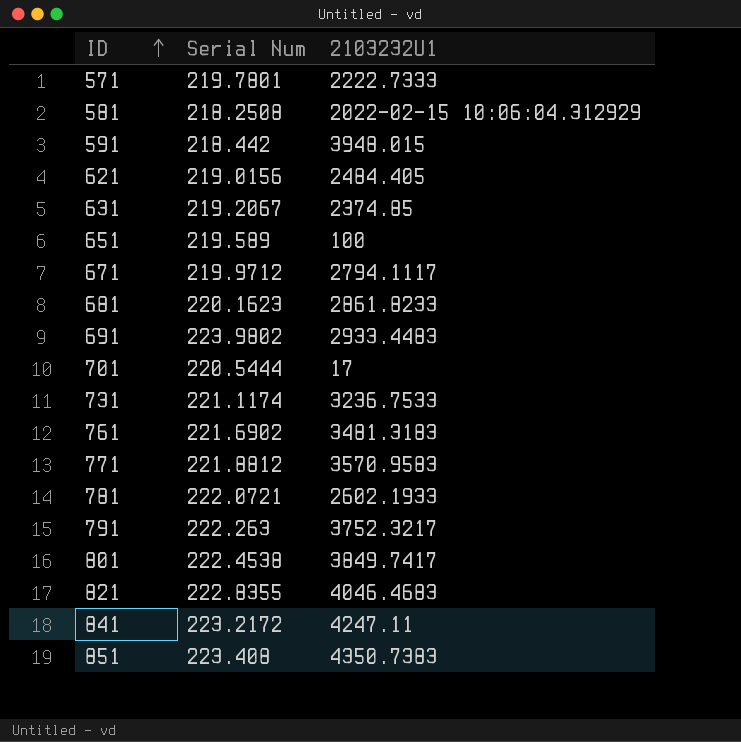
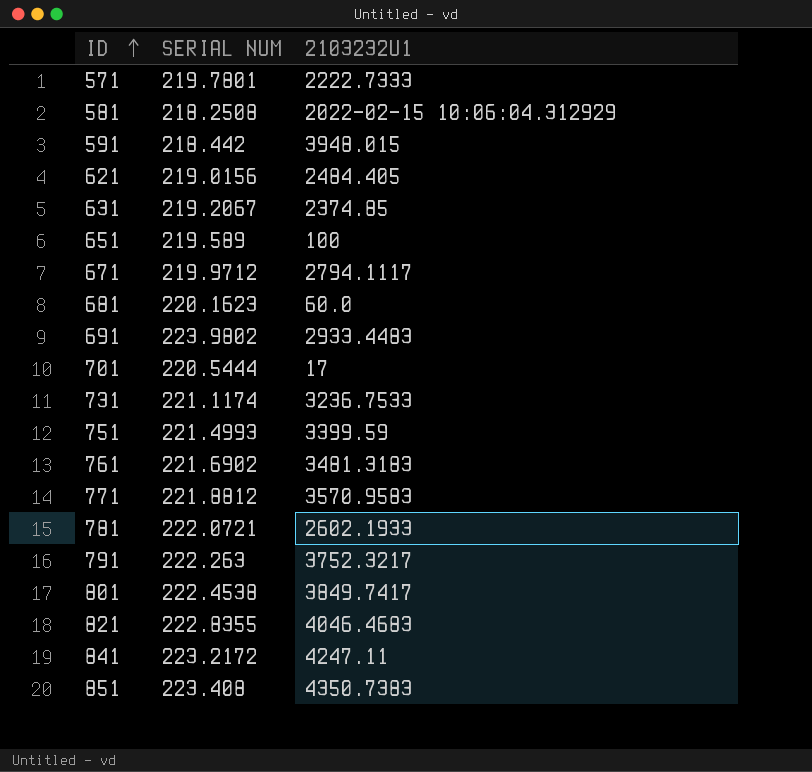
column name: Serial Num -> SERIAL NUM
681 | 2103232U1: 2861.8233 -> 60.0
row 751: none -> 221.4993 | 3399.59

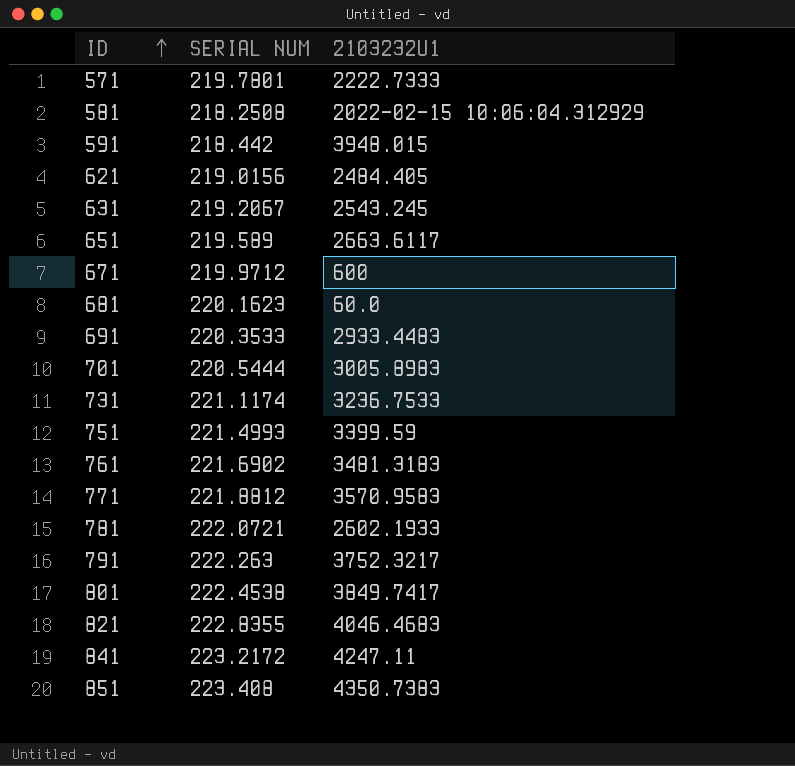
631 | 2103232U1: 2374.85 -> 2543.245
651 | 2103232U1: 100 -> 2663.6117
671 | 2103232U1: 2794.1117 -> 600
691 | SERIAL NUM: 223.9802 -> 220.3533
701 | 2103232U1: 17 -> 3005.8983

